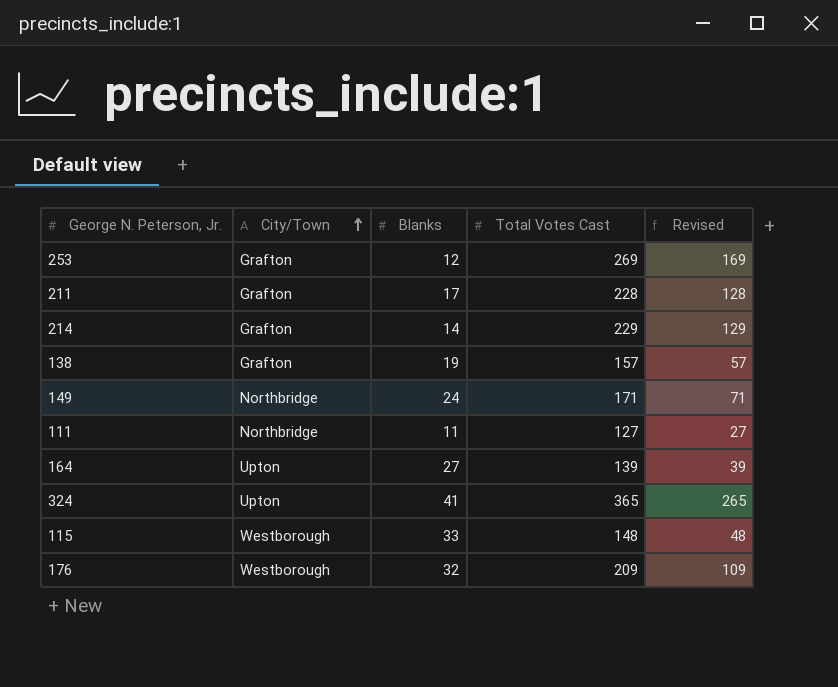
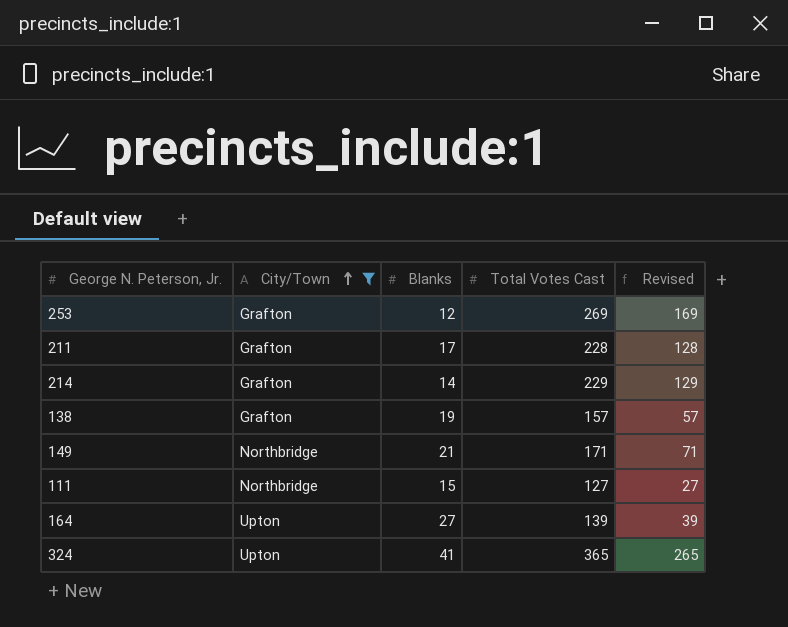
filter: none -> City/Town != Westborough
149 | Blanks: 24 -> 21
111 | Blanks: 11 -> 15

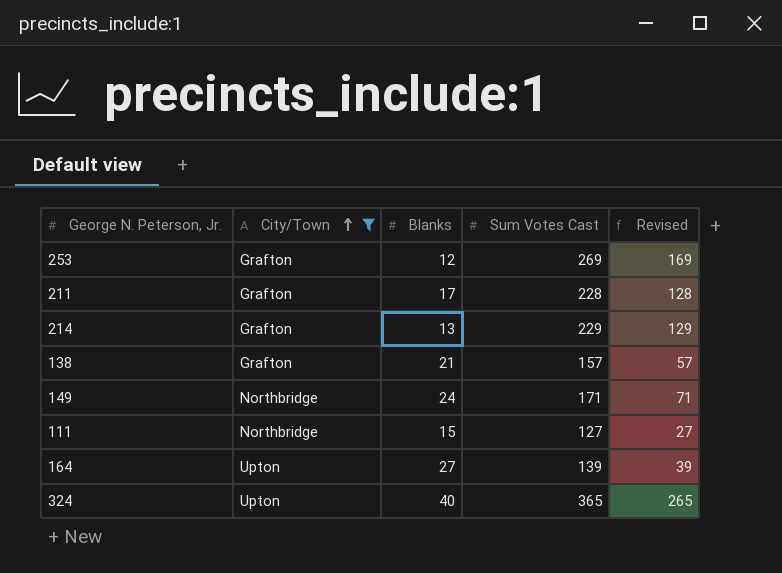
column name: Total Votes Cast -> Sum Votes Cast
214 | Blanks: 14 -> 13
138 | Blanks: 19 -> 21
149 | Blanks: 21 -> 24
324 | Blanks: 41 -> 40

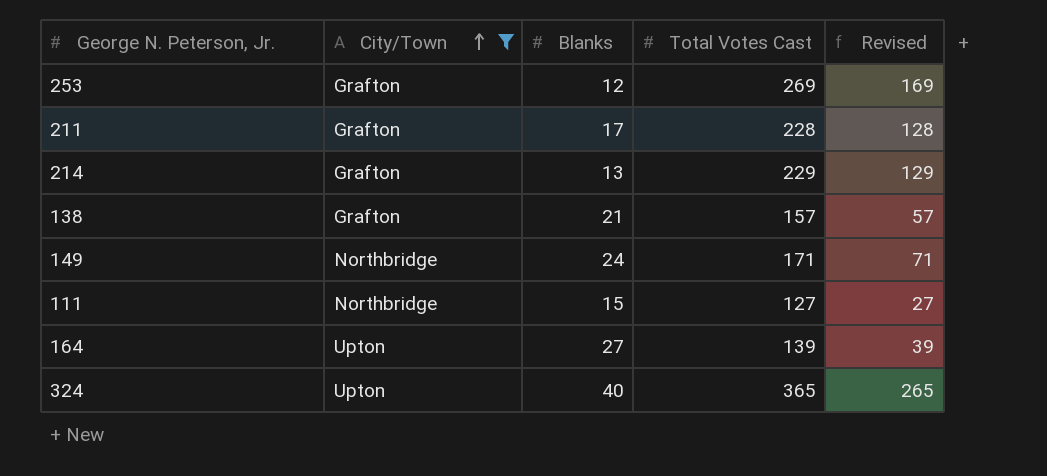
column name: Sum Votes Cast -> Total Votes Cast

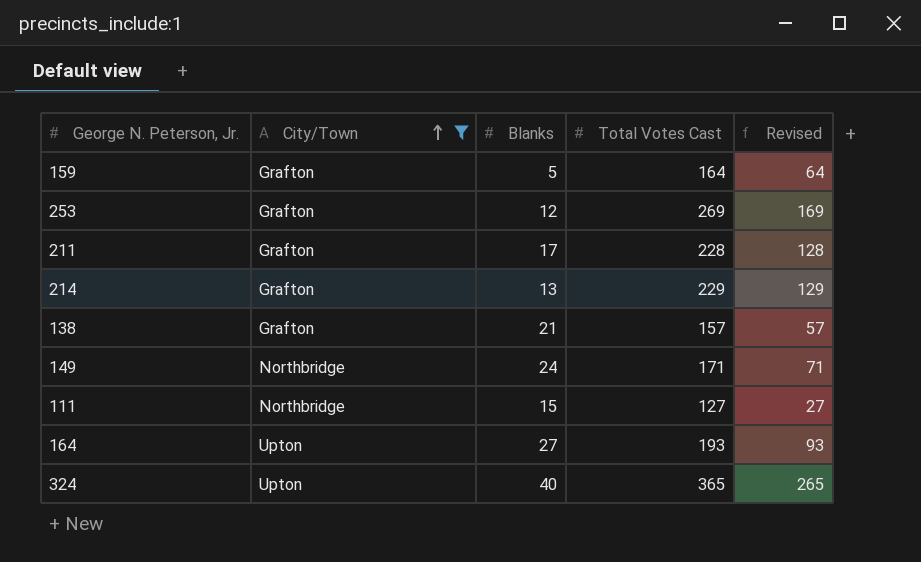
row 159: none -> Grafton | 5 | 164 | 64
164 | Total Votes Cast: 139 -> 193
164 | Revised: 39 -> 93

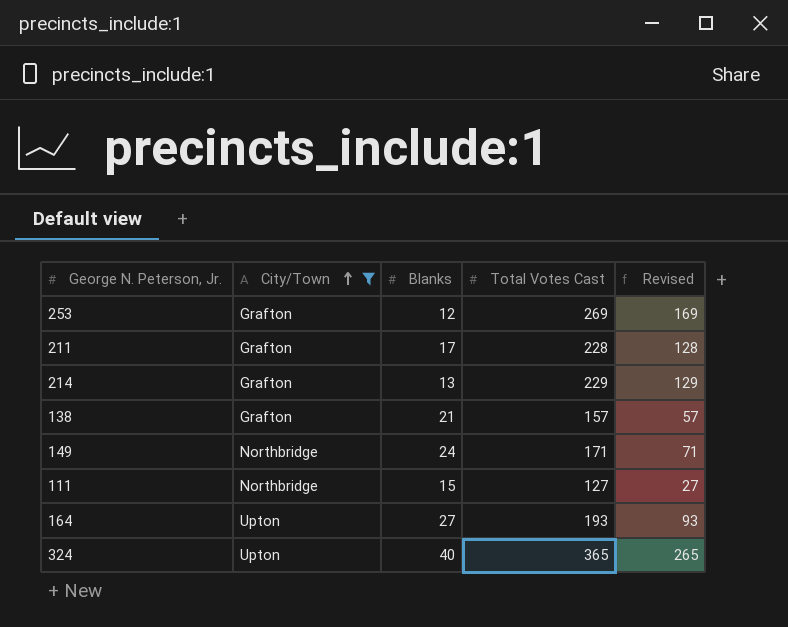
row 159: Grafton | 5 | 164 | 64 -> none

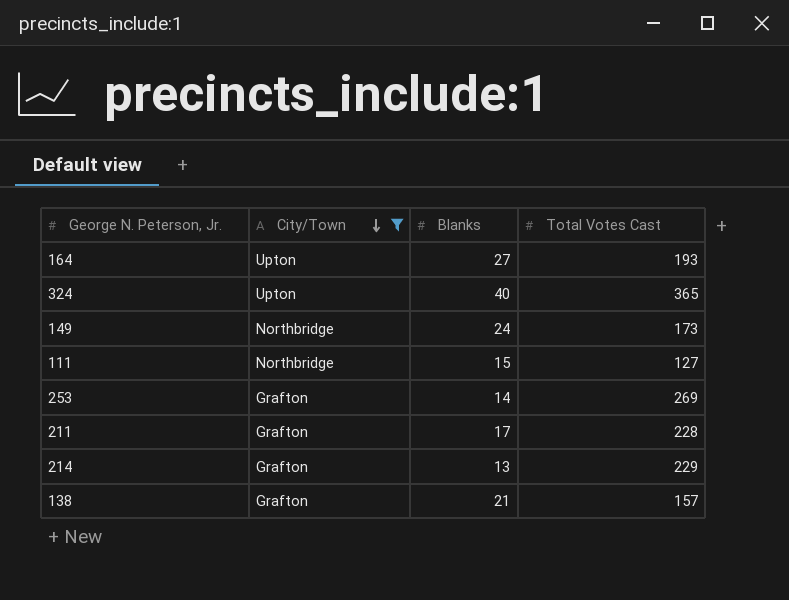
row order: City/Town ascending -> City/Town descending
column Revised | formula: [Total Votes Cast] - 100 -> none
149 | Total Votes Cast: 171 -> 173
253 | Blanks: 12 -> 14

